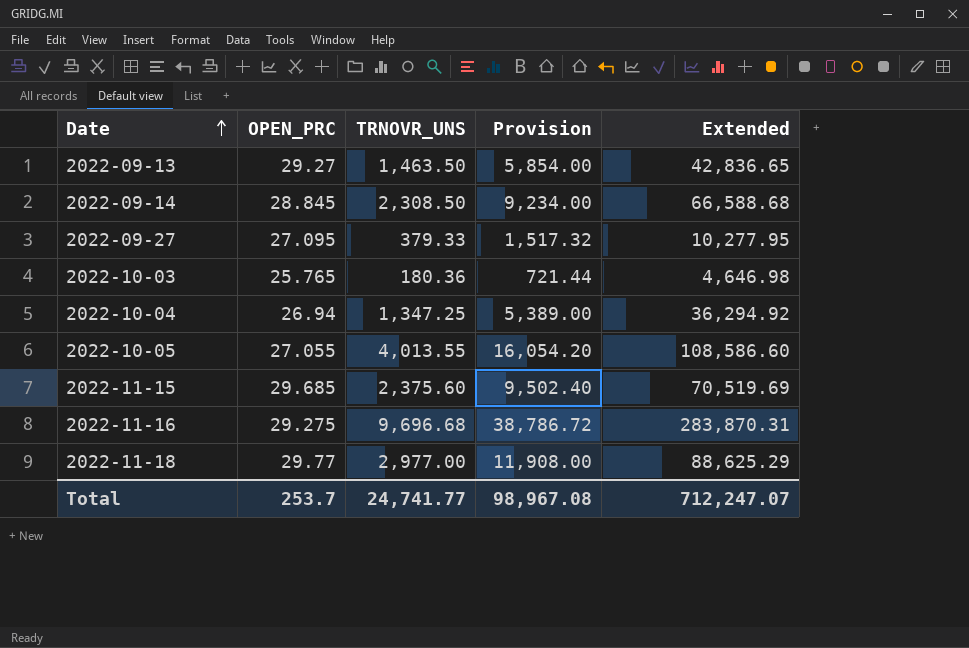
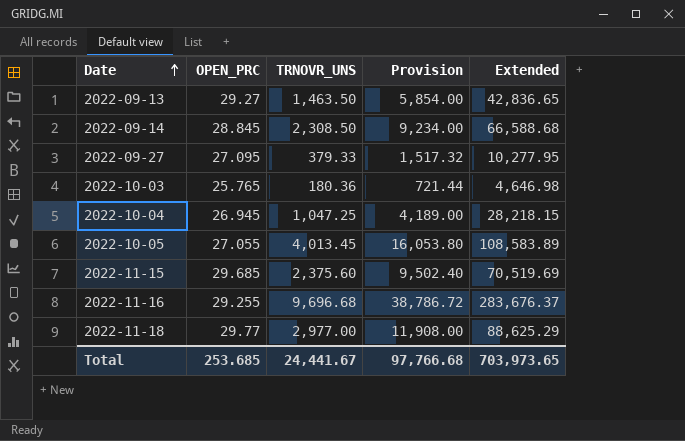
2022-10-04 | OPEN_PRC: 26.94 -> 26.945
2022-10-04 | TRNOVR_UNS: 1,347.25 -> 1,047.25
2022-10-04 | Provision: 5,389.00 -> 4,189.00
2022-10-04 | Extended: 36,294.92 -> 28,218.15
2022-10-05 | TRNOVR_UNS: 4,013.55 -> 4,013.45
2022-10-05 | Provision: 16,054.20 -> 16,053.80
2022-10-05 | Extended: 108,586.60 -> 108,583.89
2022-11-16 | OPEN_PRC: 29.275 -> 29.255
2022-11-16 | Extended: 283,870.31 -> 283,676.37
Total | OPEN_PRC: 253.7 -> 253.685
Total | TRNOVR_UNS: 24,741.77 -> 24,441.67
Total | Provision: 98,967.08 -> 97,766.68
Total | Extended: 712,247.07 -> 703,973.65

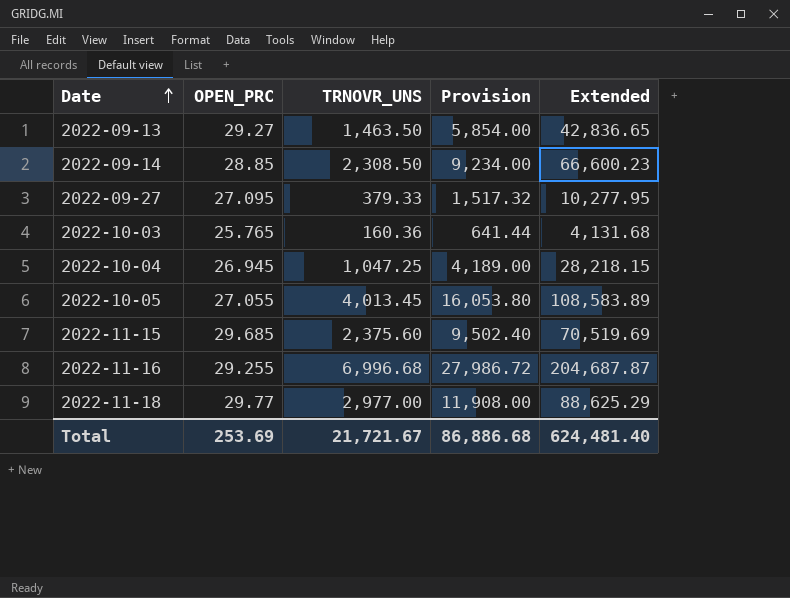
2022-09-14 | OPEN_PRC: 28.845 -> 28.85
2022-09-14 | Extended: 66,588.68 -> 66,600.23
2022-10-03 | TRNOVR_UNS: 180.36 -> 160.36
2022-10-03 | Provision: 721.44 -> 641.44
2022-10-03 | Extended: 4,646.98 -> 4,131.68
2022-11-16 | TRNOVR_UNS: 9,696.68 -> 6,996.68
2022-11-16 | Provision: 38,786.72 -> 27,986.72
2022-11-16 | Extended: 283,676.37 -> 204,687.87
Total | OPEN_PRC: 253.685 -> 253.69
Total | TRNOVR_UNS: 24,441.67 -> 21,721.67
Total | Provision: 97,766.68 -> 86,886.68
Total | Extended: 703,973.65 -> 624,481.40

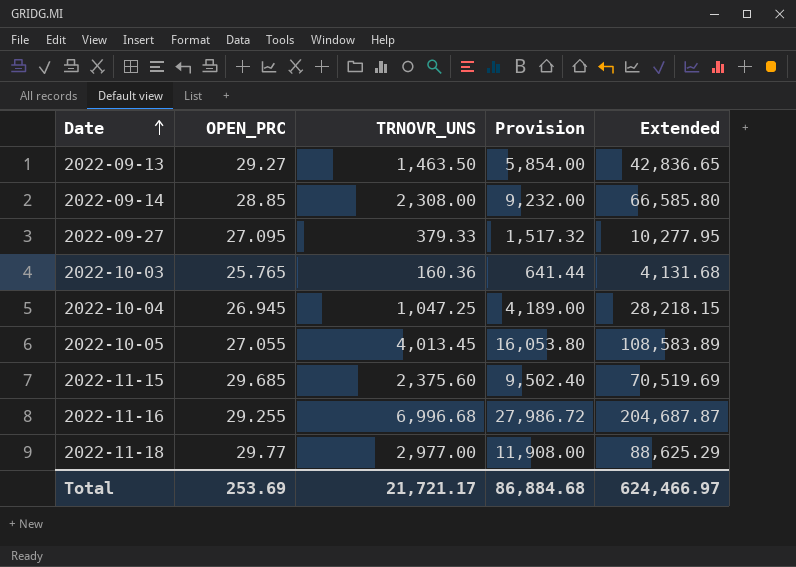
2022-09-14 | TRNOVR_UNS: 2,308.50 -> 2,308.00
2022-09-14 | Provision: 9,234.00 -> 9,232.00
2022-09-14 | Extended: 66,600.23 -> 66,585.80
Total | TRNOVR_UNS: 21,721.67 -> 21,721.17
Total | Provision: 86,886.68 -> 86,884.68
Total | Extended: 624,481.40 -> 624,466.97

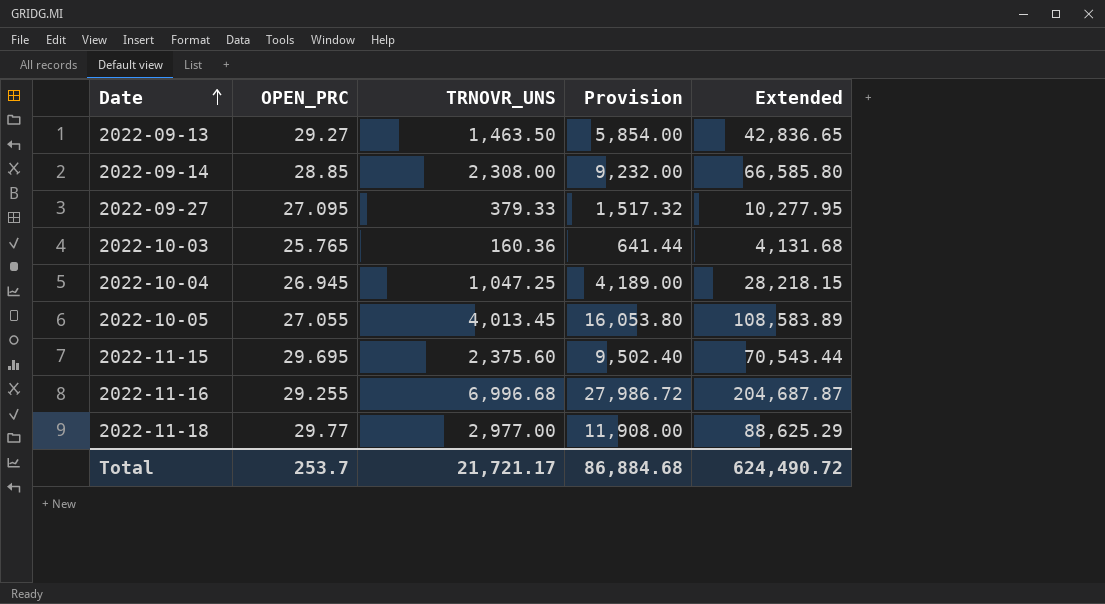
2022-11-15 | OPEN_PRC: 29.685 -> 29.695
2022-11-15 | Extended: 70,519.69 -> 70,543.44
Total | OPEN_PRC: 253.69 -> 253.7
Total | Extended: 624,466.97 -> 624,490.72

